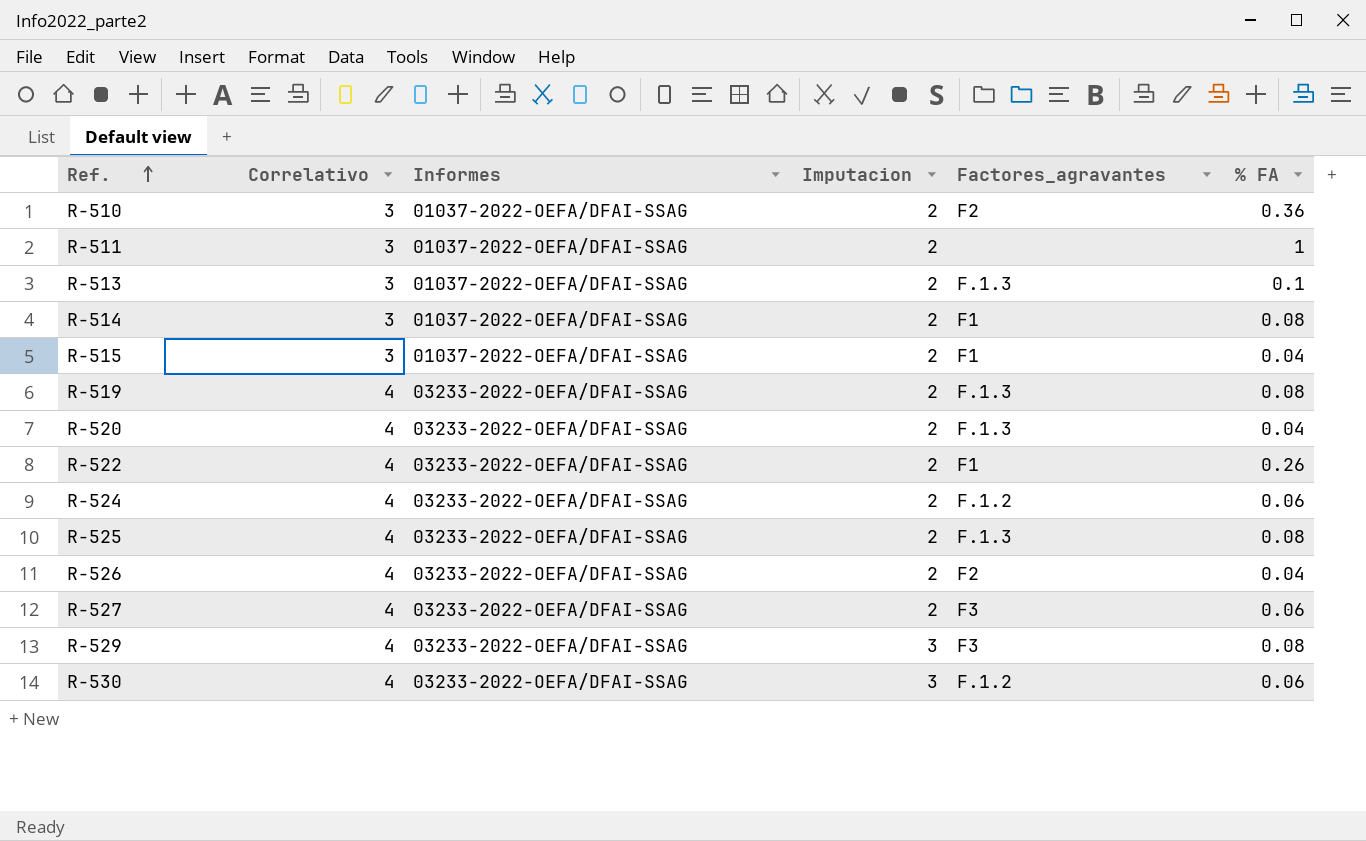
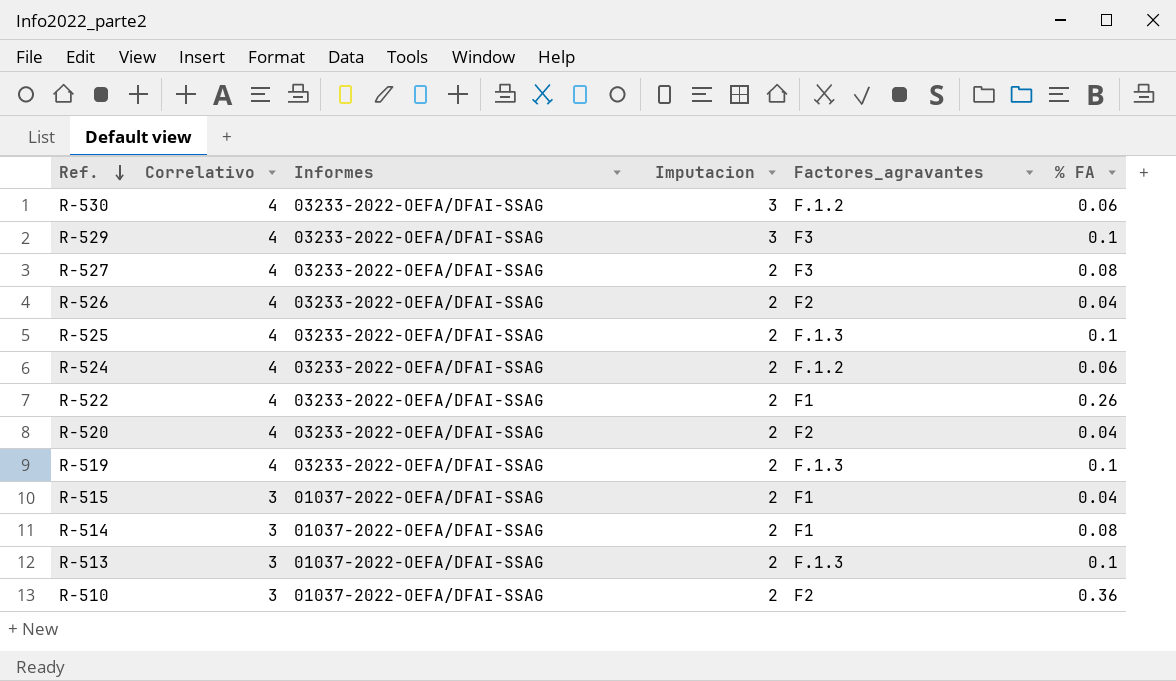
row order: Ref. ascending -> Ref. descending
row R-511: 3 | 01037-2022-OEFA/DFAI-SSAG | 2 | none | 1 -> none
R-529 | % FA: 0.08 -> 0.1
R-527 | % FA: 0.06 -> 0.08
R-525 | % FA: 0.08 -> 0.1
R-520 | Factores_agravantes: F.1.3 -> F2
R-519 | % FA: 0.08 -> 0.1

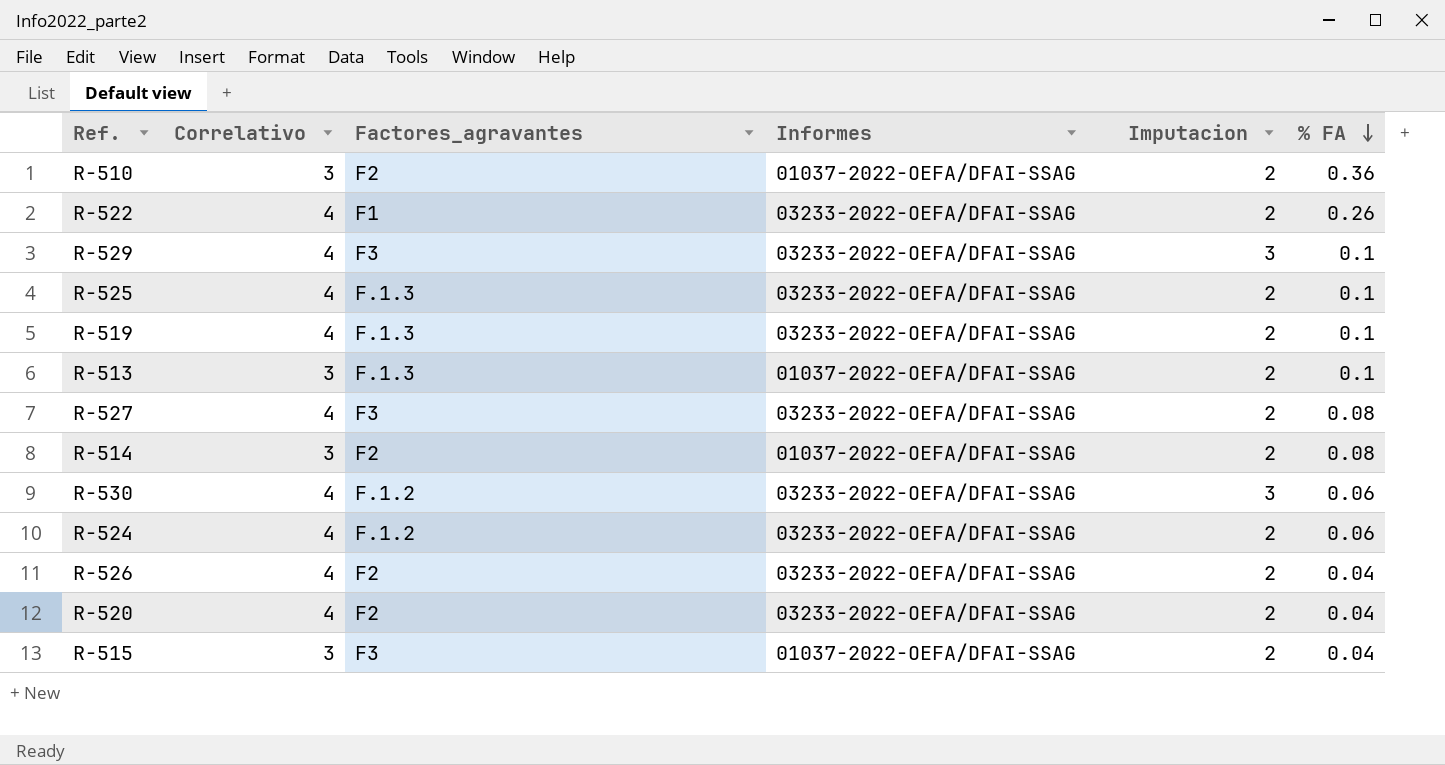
row order: Ref. descending -> % FA descending
column Factores_agravantes | position: 5 -> 3
R-514 | Factores_agravantes: F1 -> F2
R-515 | Factores_agravantes: F1 -> F3

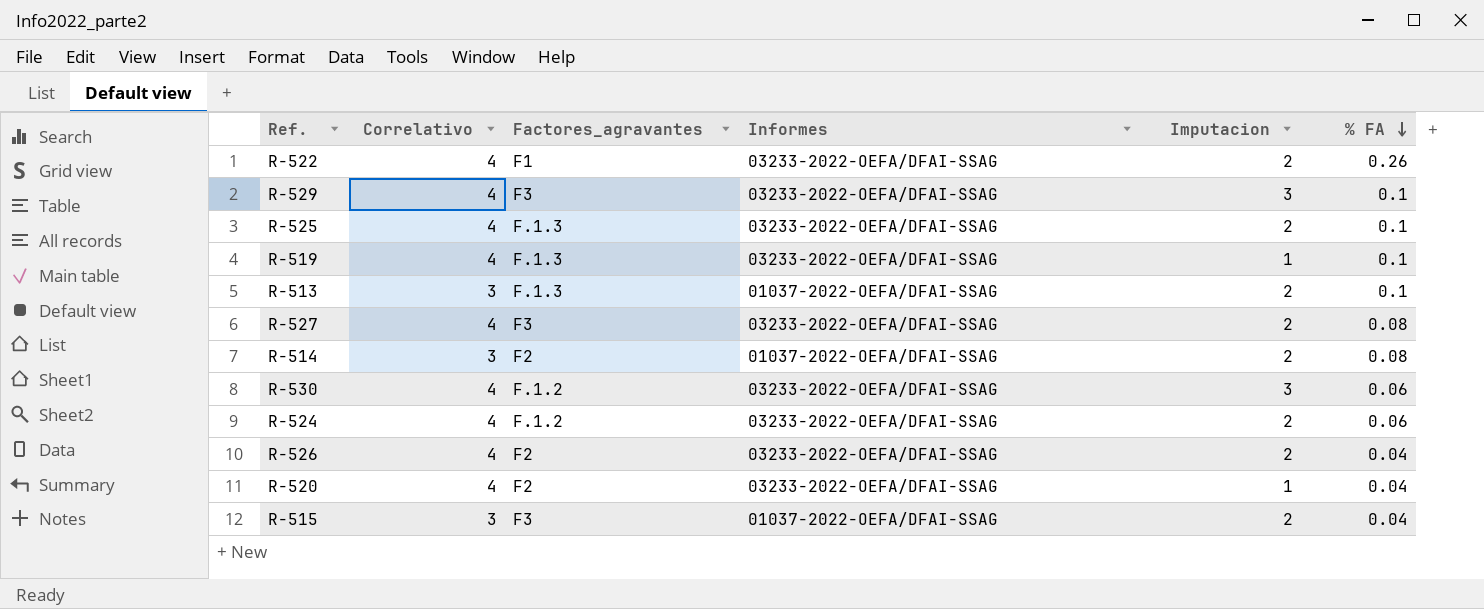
row R-510: 3 | F2 | 01037-2022-OEFA/DFAI-SSAG | 2 | 0.36 -> none
R-519 | Imputacion: 2 -> 1
R-520 | Imputacion: 2 -> 1

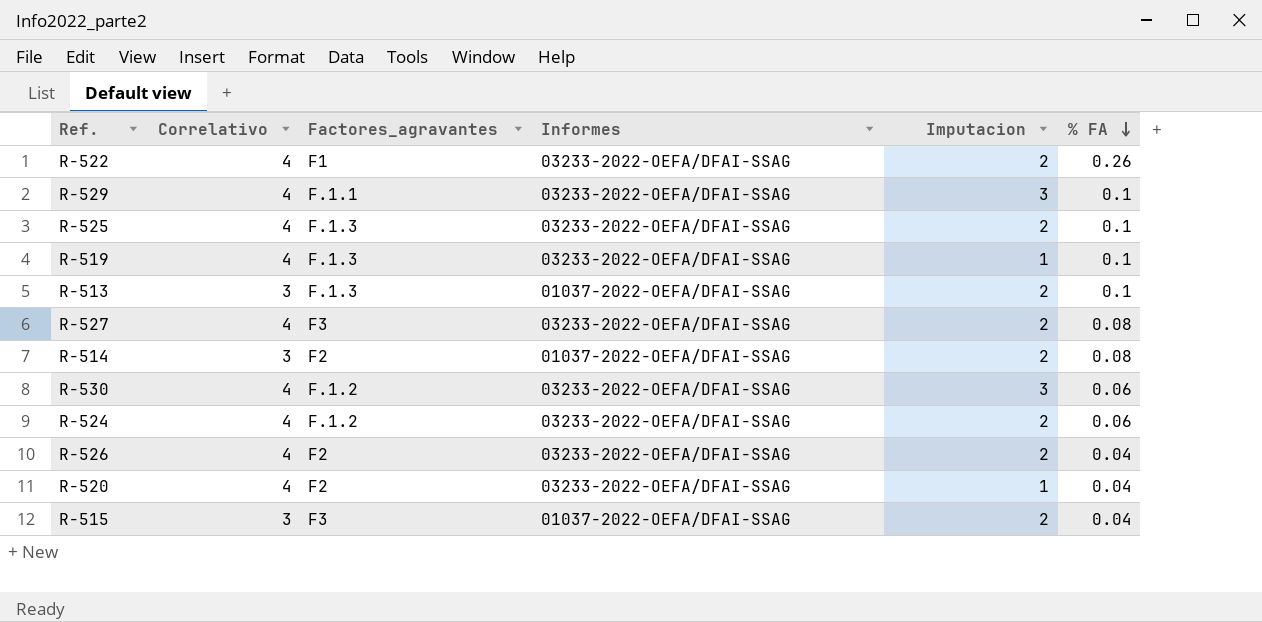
R-529 | Factores_agravantes: F3 -> F.1.1

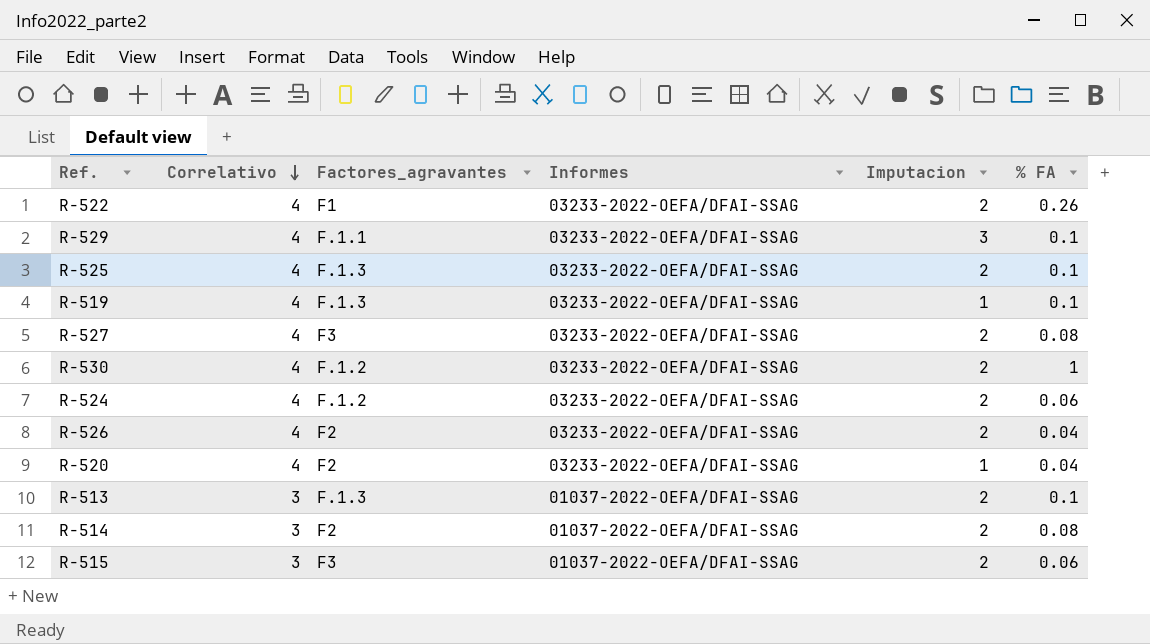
row order: % FA descending -> Correlativo descending
R-530 | Imputacion: 3 -> 2
R-530 | % FA: 0.06 -> 1
R-515 | % FA: 0.04 -> 0.06

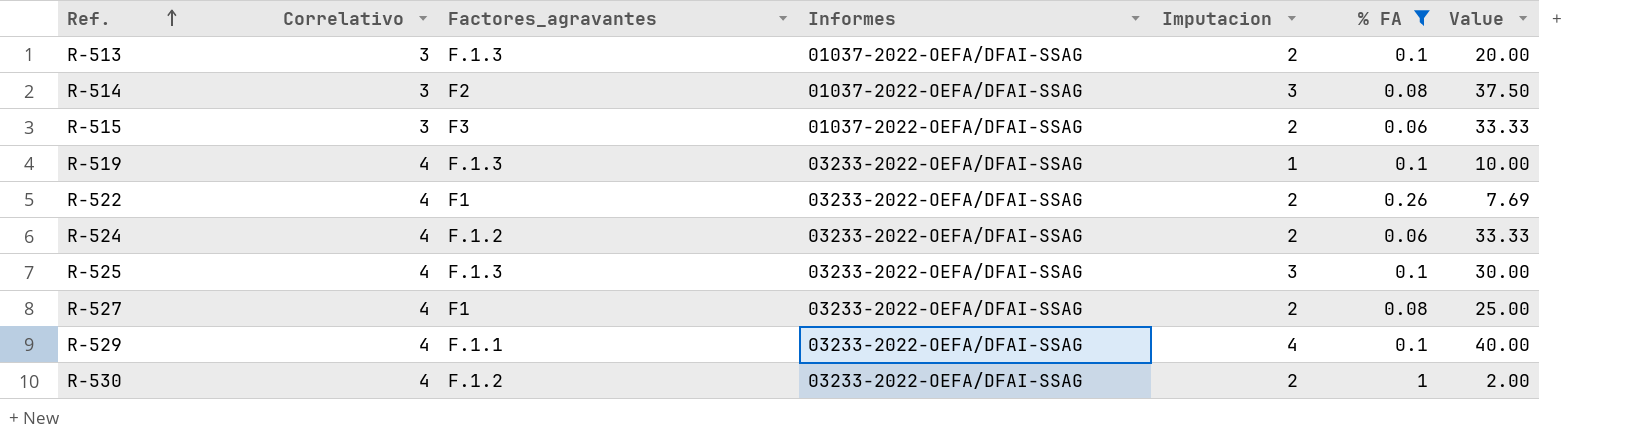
filter: none -> % FA != 0.04
row order: Correlativo descending -> Ref. ascending
column Value | formula: none -> [Imputacion] / [% FA]
R-514 | Imputacion: 2 -> 3
R-525 | Imputacion: 2 -> 3
R-527 | Factores_agravantes: F3 -> F1
R-529 | Imputacion: 3 -> 4

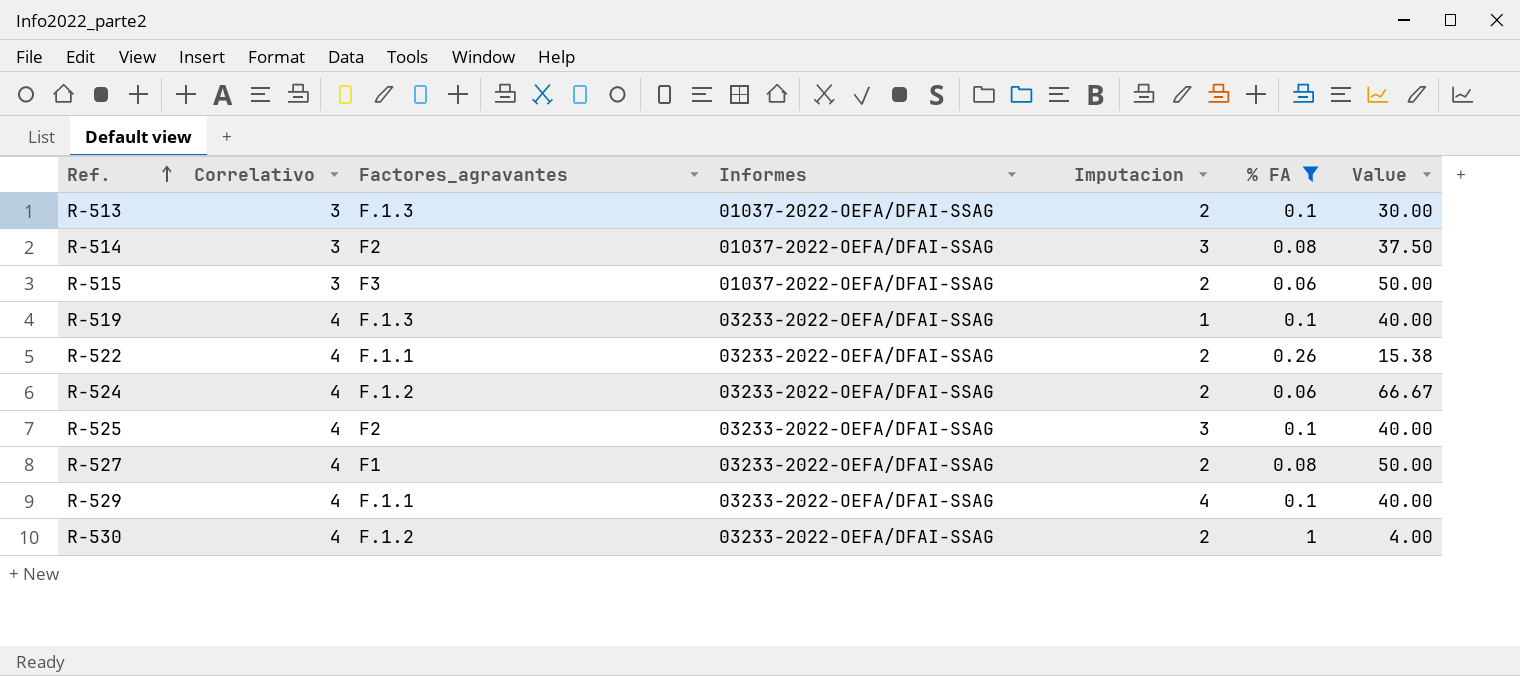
column Value | formula: [Imputacion] / [% FA] -> [Correlativo] / [% FA]
R-522 | Factores_agravantes: F1 -> F.1.1
R-525 | Factores_agravantes: F.1.3 -> F2

